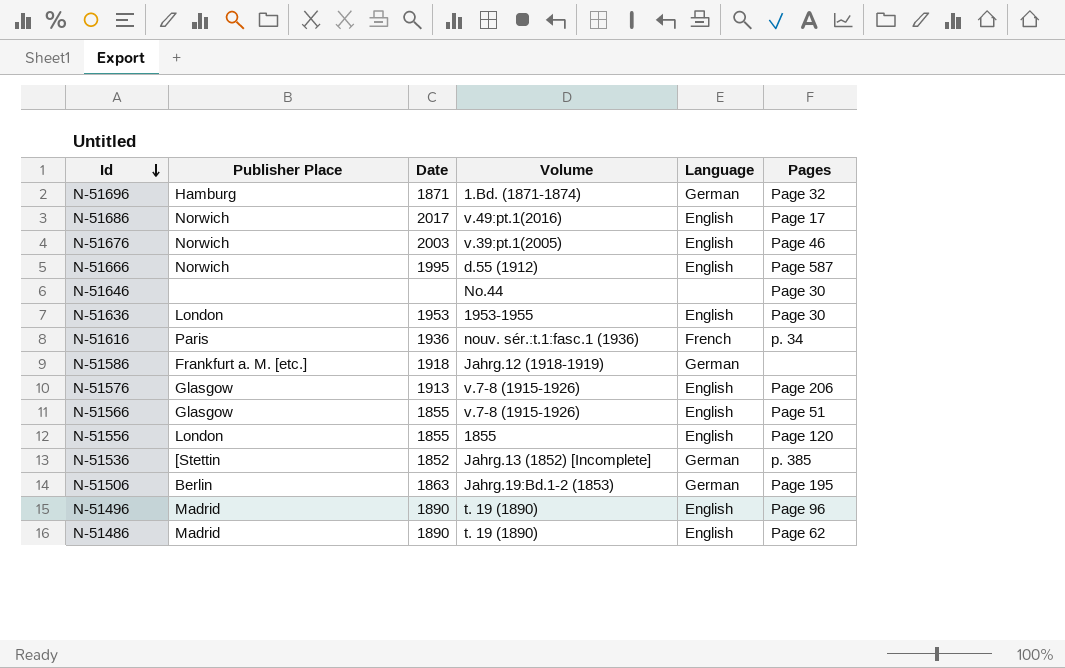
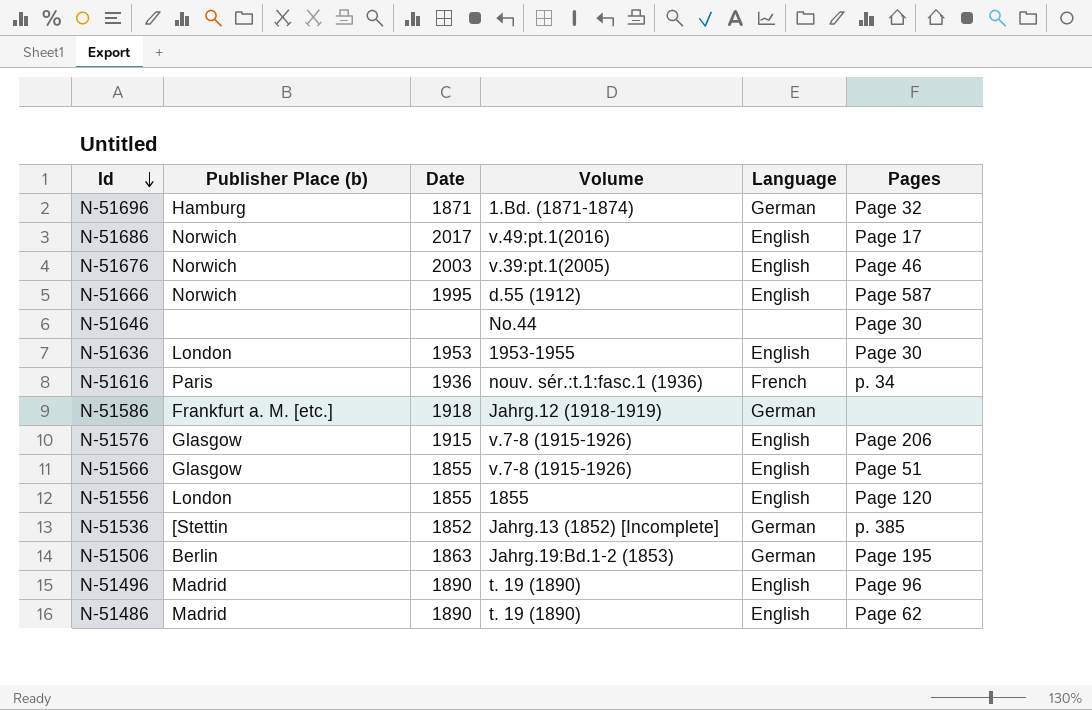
column name: Publisher Place -> Publisher Place (b)
N-51576 | Date: 1913 -> 1915

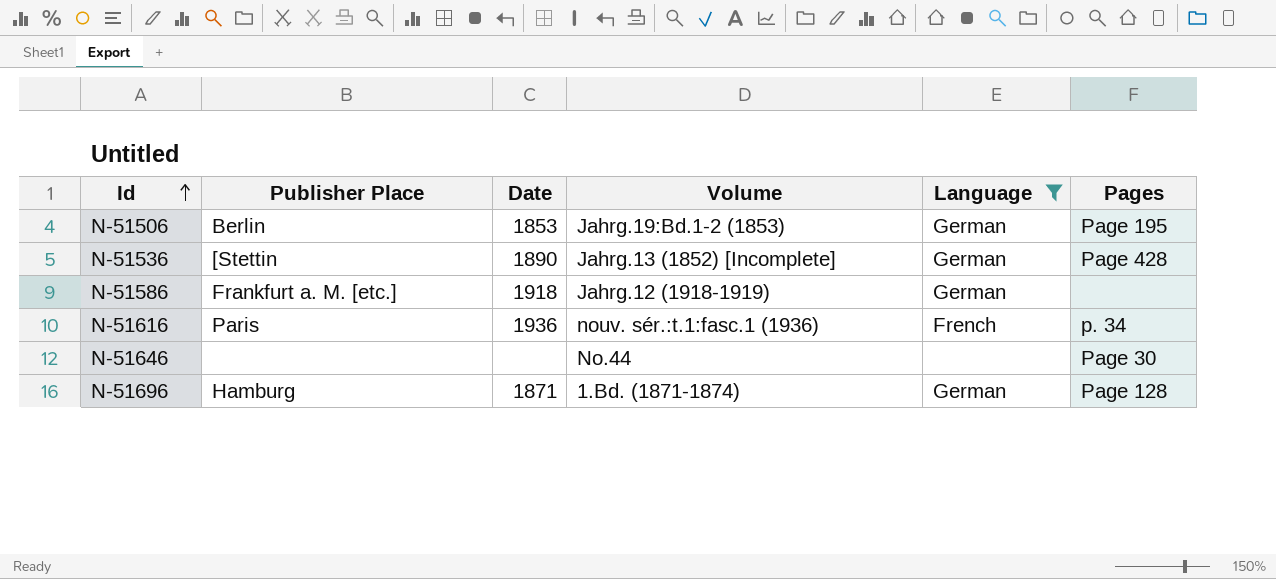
filter: none -> Language != English
row order: Id descending -> Id ascending
column name: Publisher Place (b) -> Publisher Place
N-51506 | Date: 1863 -> 1853
N-51536 | Date: 1852 -> 1890
N-51536 | Pages: p. 385 -> Page 428
N-51696 | Pages: Page 32 -> Page 128

